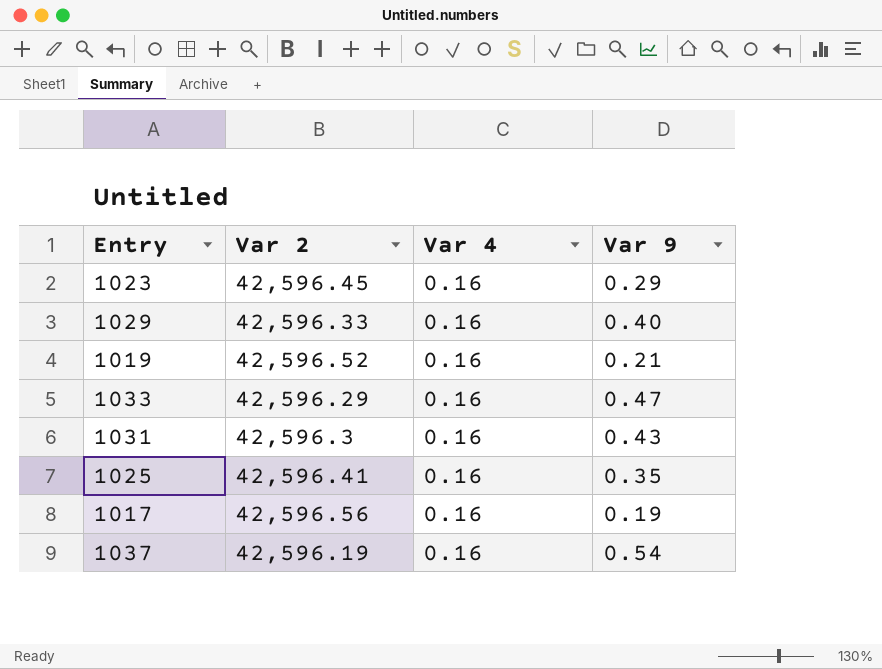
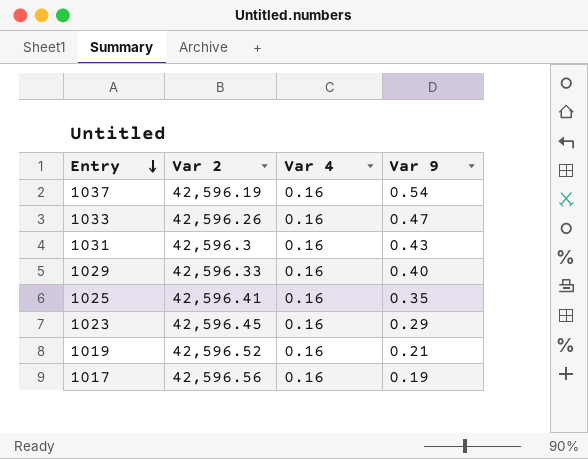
row order: none -> Entry descending
1033 | Var 2: 42,596.29 -> 42,596.26

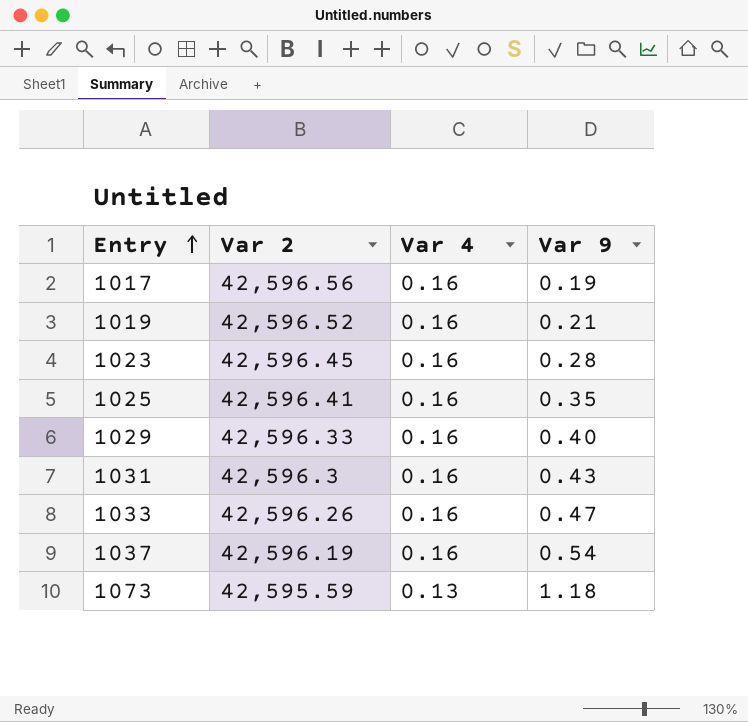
row order: Entry descending -> Entry ascending
1023 | Var 9: 0.29 -> 0.28
row 1073: none -> 42,595.59 | 0.13 | 1.18

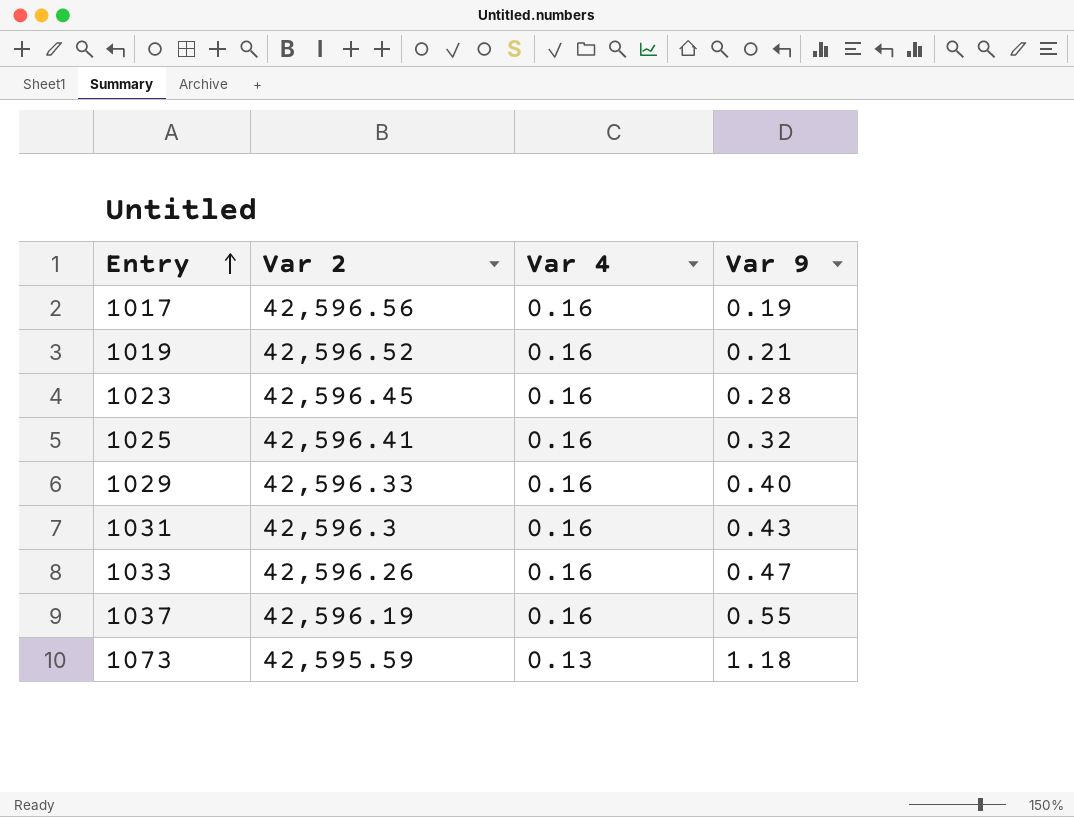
1025 | Var 9: 0.35 -> 0.32
1037 | Var 9: 0.54 -> 0.55

